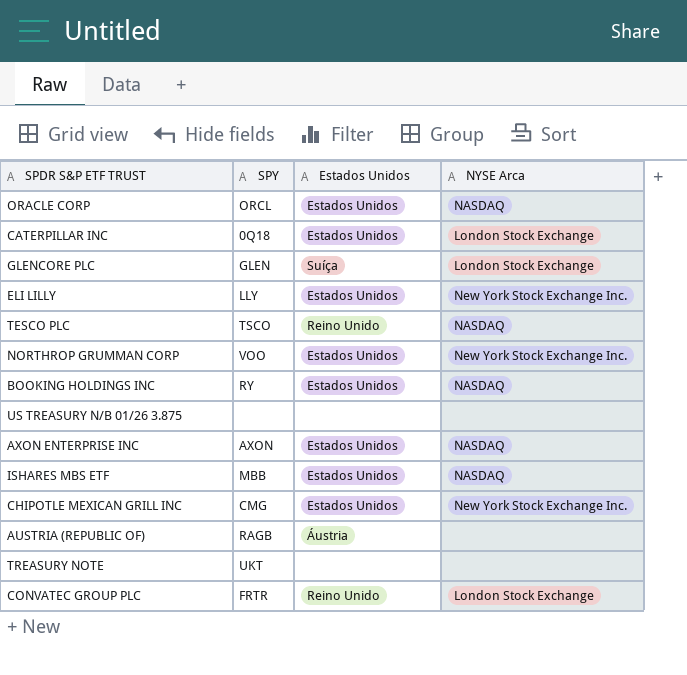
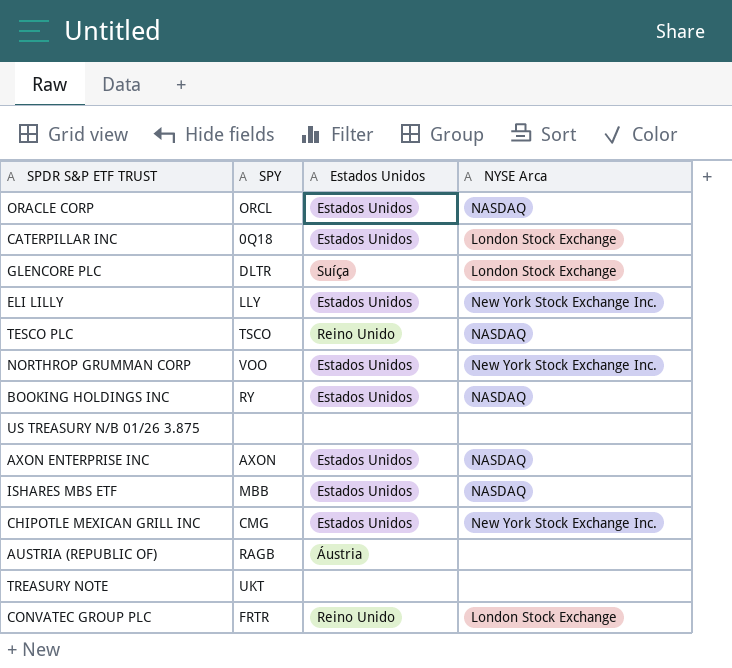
GLENCORE PLC | SPY: GLEN -> DLTR

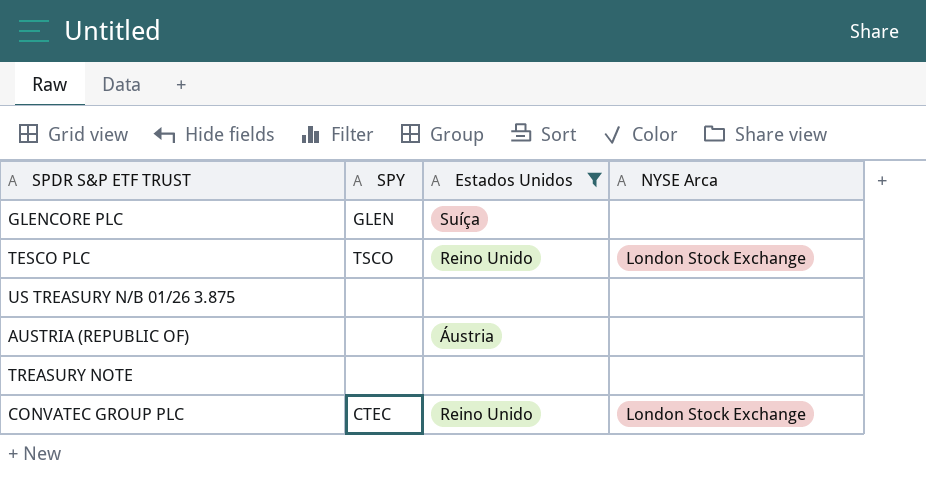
filter: none -> Estados Unidos != Estados Unidos
GLENCORE PLC | SPY: DLTR -> GLEN
GLENCORE PLC | NYSE Arca: London Stock Exchange -> none
TESCO PLC | NYSE Arca: NASDAQ -> London Stock Exchange
AUSTRIA (REPUBLIC OF) | SPY: RAGB -> none
TREASURY NOTE | SPY: UKT -> none
CONVATEC GROUP PLC | SPY: FRTR -> CTEC

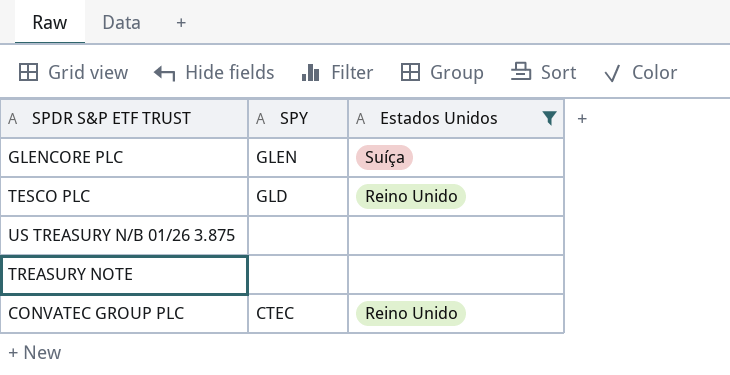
column NYSE Arca | position: 4 -> none
row AUSTRIA (REPUBLIC OF): none | Áustria | none -> none
TESCO PLC | SPY: TSCO -> GLD

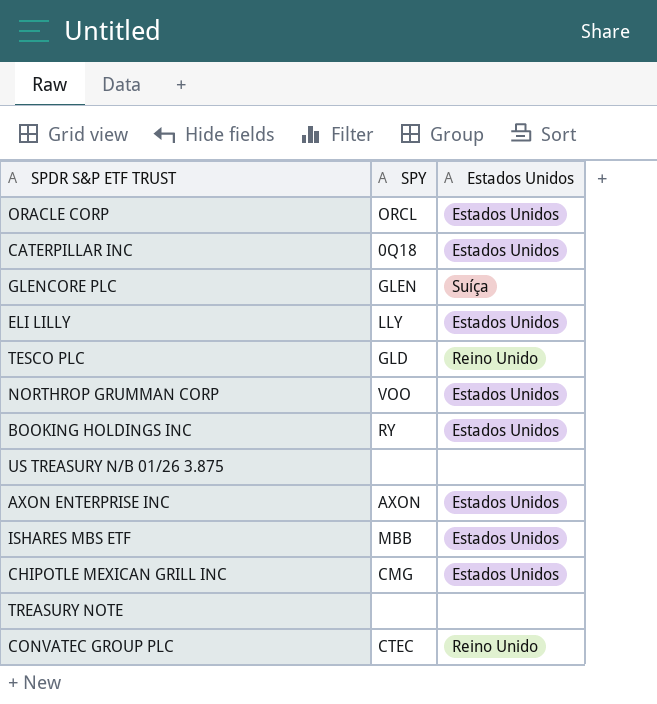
filter: Estados Unidos != Estados Unidos -> none

